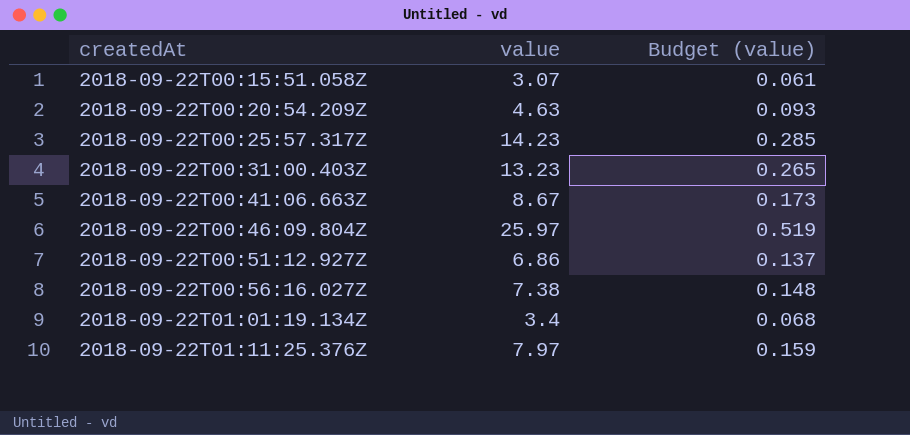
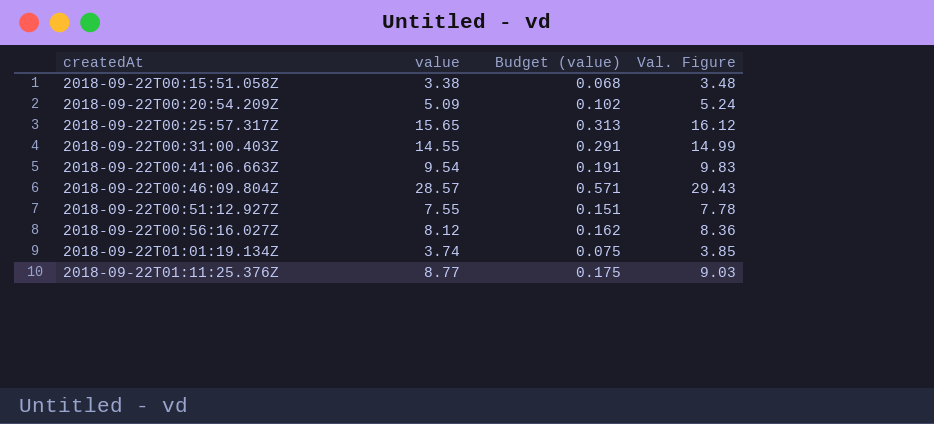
column Val. Figure | formula: none -> [value] * 1.03
2018-09-22T00:15:51.058Z | value: 3.07 -> 3.38
2018-09-22T00:15:51.058Z | Budget (value): 0.061 -> 0.068
2018-09-22T00:20:54.209Z | value: 4.63 -> 5.09
2018-09-22T00:20:54.209Z | Budget (value): 0.093 -> 0.102
2018-09-22T00:25:57.317Z | value: 14.23 -> 15.65
2018-09-22T00:25:57.317Z | Budget (value): 0.285 -> 0.313
2018-09-22T00:31:00.403Z | value: 13.23 -> 14.55
2018-09-22T00:31:00.403Z | Budget (value): 0.265 -> 0.291
2018-09-22T00:41:06.663Z | value: 8.67 -> 9.54
2018-09-22T00:41:06.663Z | Budget (value): 0.173 -> 0.191
2018-09-22T00:46:09.804Z | value: 25.97 -> 28.57
2018-09-22T00:46:09.804Z | Budget (value): 0.519 -> 0.571
2018-09-22T00:51:12.927Z | value: 6.86 -> 7.55
2018-09-22T00:51:12.927Z | Budget (value): 0.137 -> 0.151
2018-09-22T00:56:16.027Z | value: 7.38 -> 8.12
2018-09-22T00:56:16.027Z | Budget (value): 0.148 -> 0.162
2018-09-22T01:01:19.134Z | value: 3.4 -> 3.74
2018-09-22T01:01:19.134Z | Budget (value): 0.068 -> 0.075
2018-09-22T01:11:25.376Z | value: 7.97 -> 8.77
2018-09-22T01:11:25.376Z | Budget (value): 0.159 -> 0.175

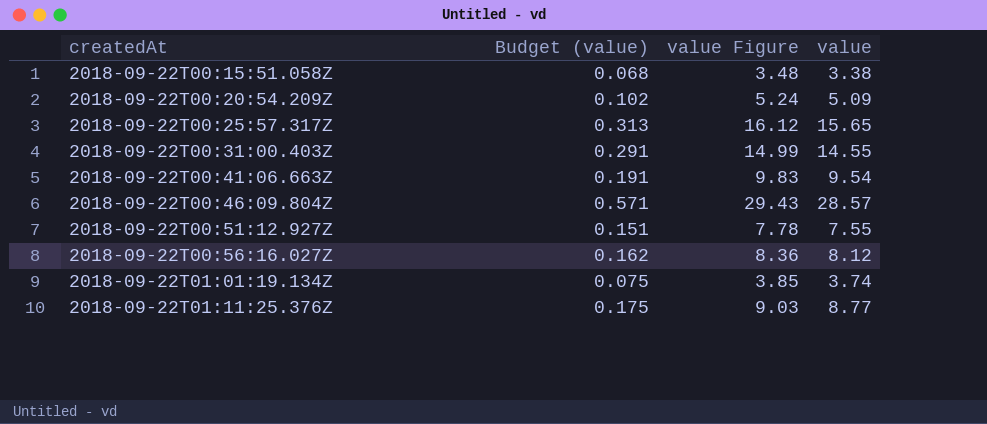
column name: Val. Figure -> value Figure
column value | position: 2 -> 4

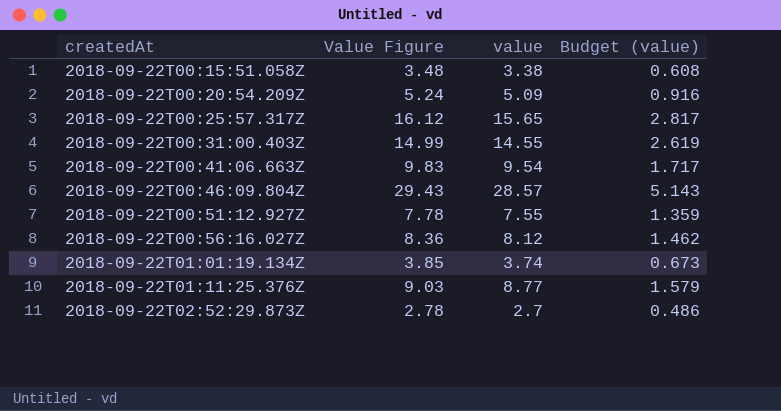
column name: value Figure -> Value Figure
column Budget (value) | formula: [value] * 0.02 -> [value] * 0.18
column Budget (value) | position: 2 -> 4
row 2018-09-22T02:52:29.873Z: none -> 2.78 | 2.7 | 0.486

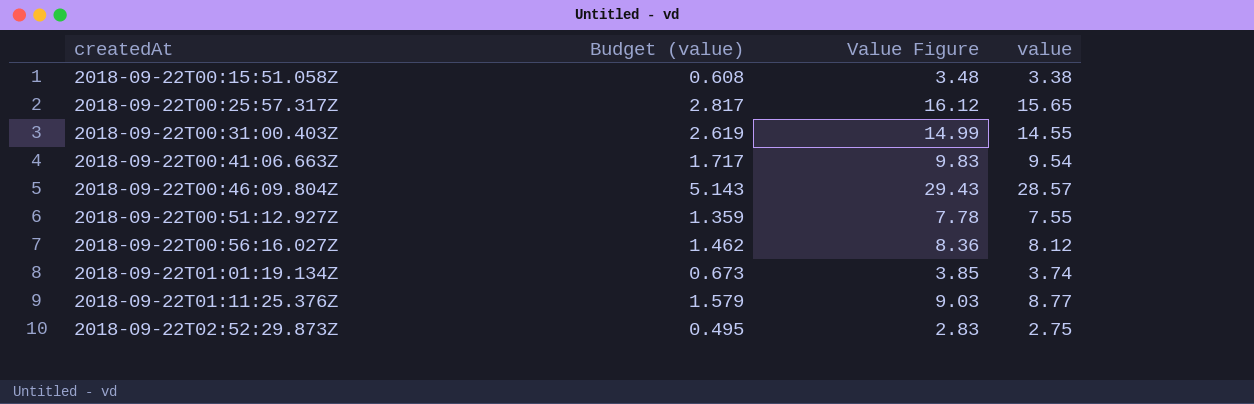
column Budget (value) | position: 4 -> 2
row 2018-09-22T00:20:54.209Z: 5.24 | 5.09 | 0.916 -> none
2018-09-22T02:52:29.873Z | Budget (value): 0.486 -> 0.495
2018-09-22T02:52:29.873Z | Value Figure: 2.78 -> 2.83
2018-09-22T02:52:29.873Z | value: 2.7 -> 2.75

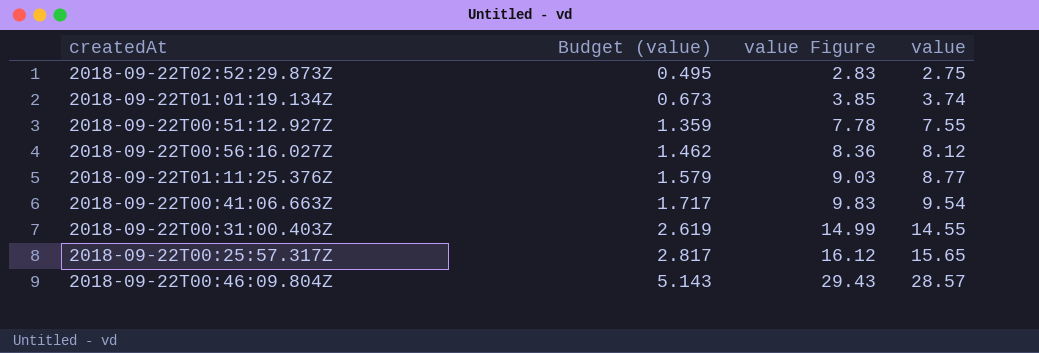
row order: createdAt ascending -> Budget (value) ascending
column name: Value Figure -> value Figure
row 2018-09-22T00:15:51.058Z: 0.608 | 3.48 | 3.38 -> none

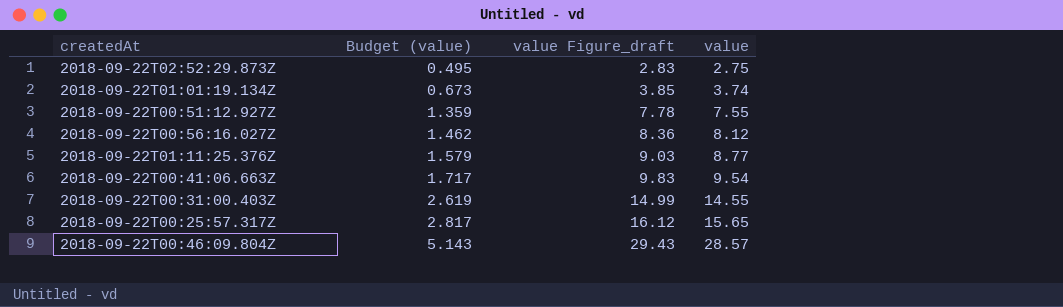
column name: value Figure -> value Figure_draft

